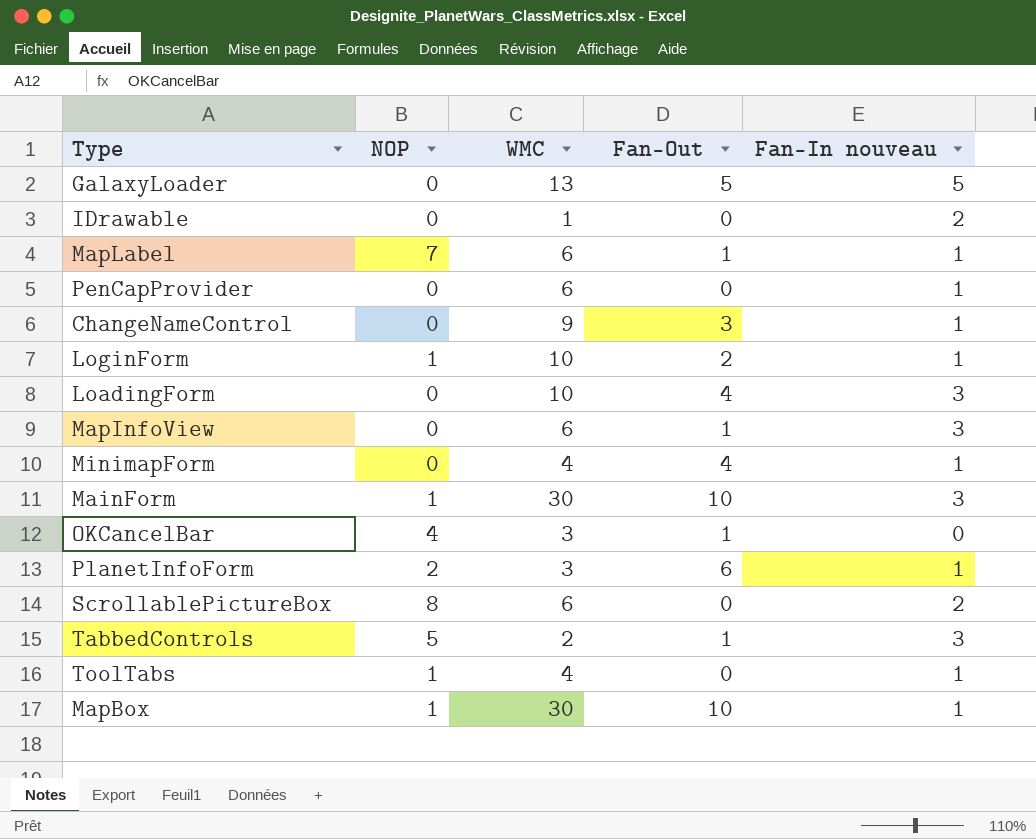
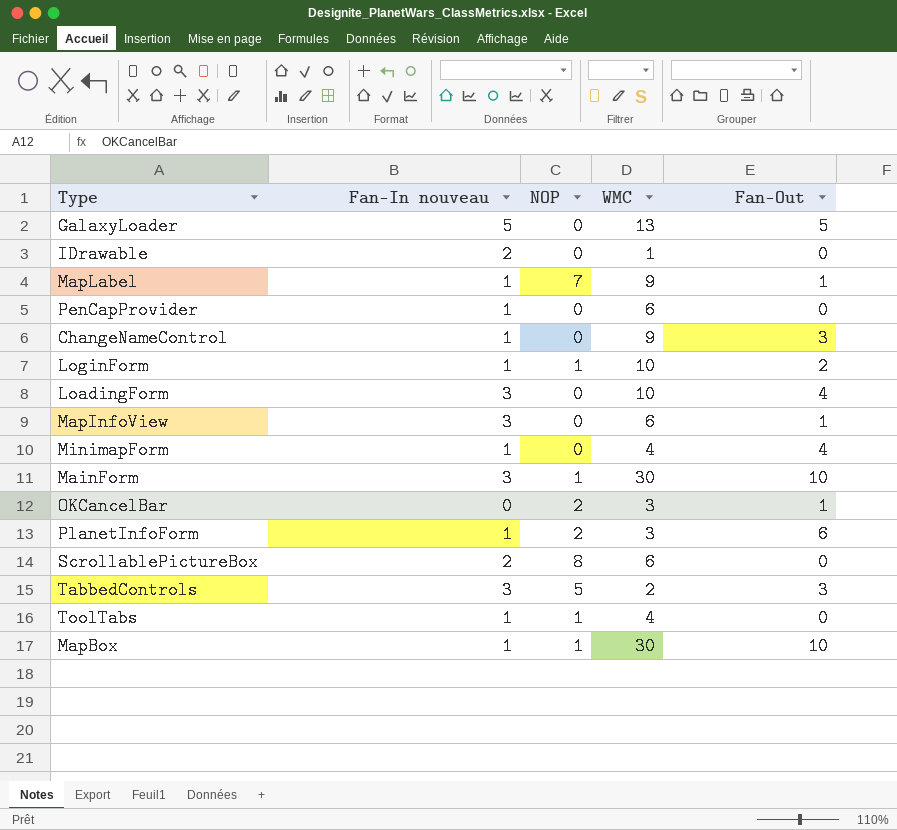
column Fan-In nouveau | position: 5 -> 2
MapLabel | WMC: 6 -> 9
OKCancelBar | NOP: 4 -> 2
TabbedControls | Fan-Out: 1 -> 3

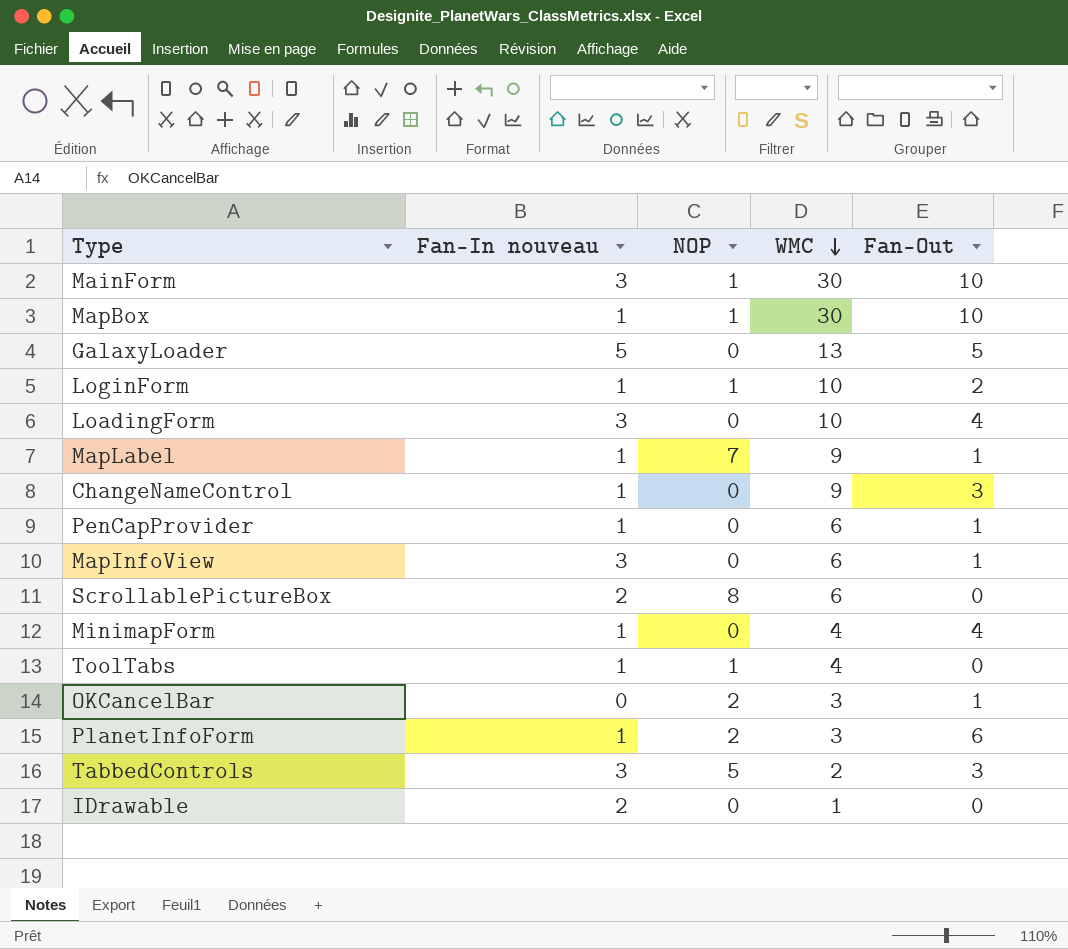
row order: none -> WMC descending
PenCapProvider | Fan-Out: 0 -> 1

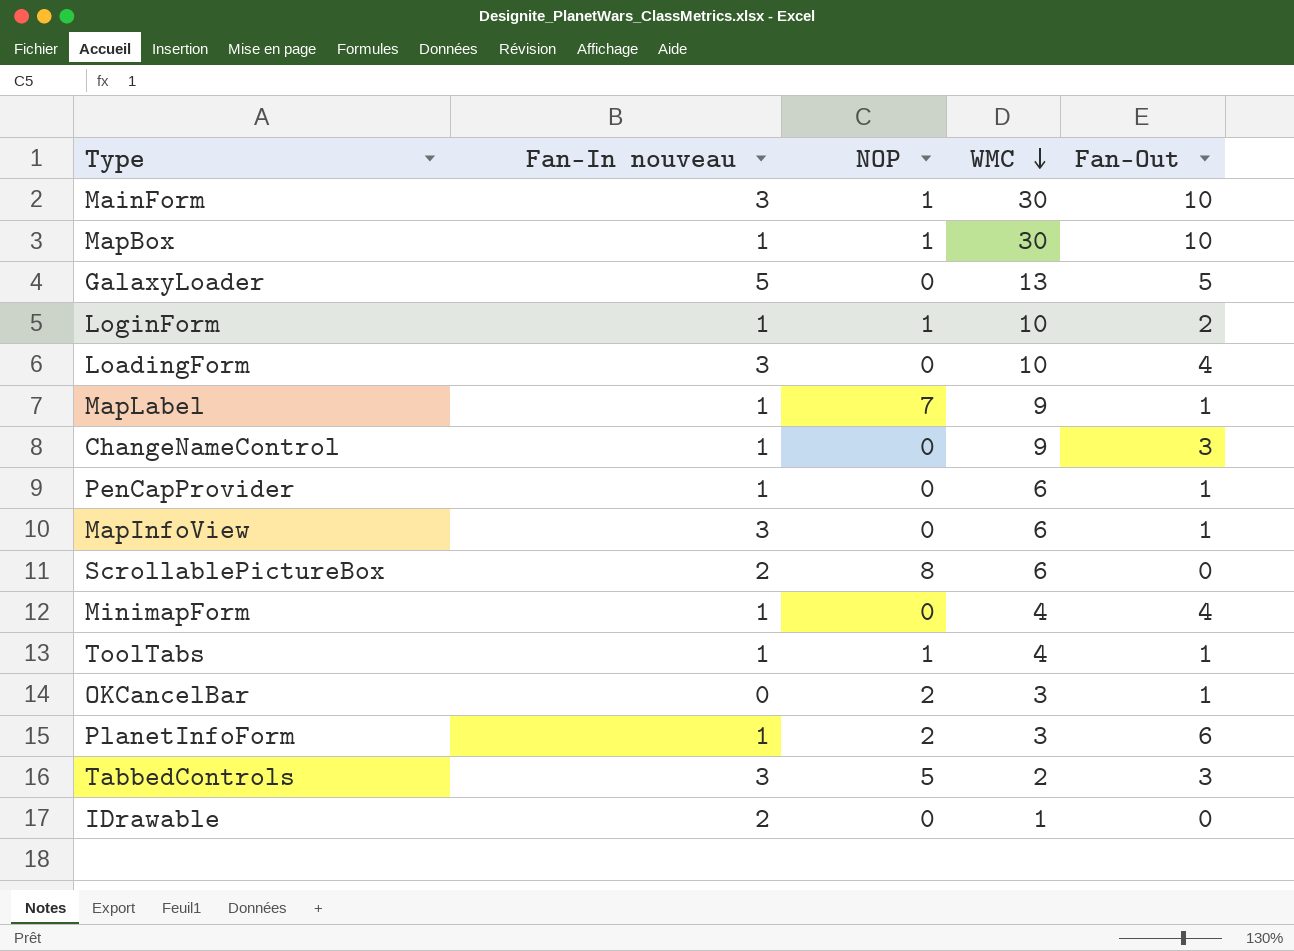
ToolTabs | Fan-Out: 0 -> 1

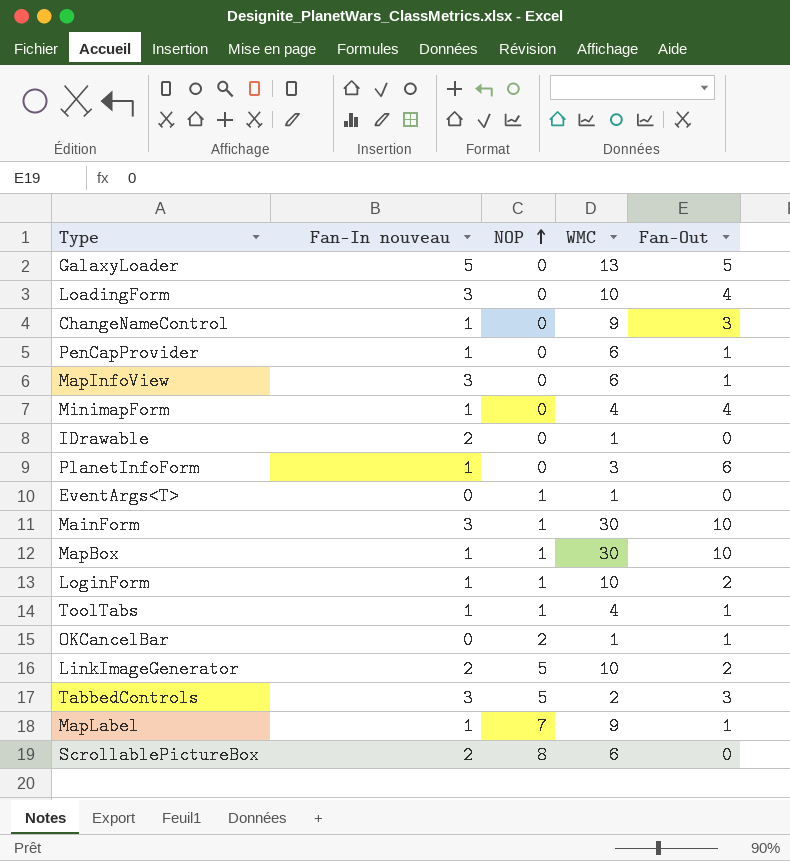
row order: WMC descending -> NOP ascending
PlanetInfoForm | NOP: 2 -> 0
row EventArgs<T>: none -> 0 | 1 | 1 | 0
OKCancelBar | WMC: 3 -> 1
row LinkImageGenerator: none -> 2 | 5 | 10 | 2

